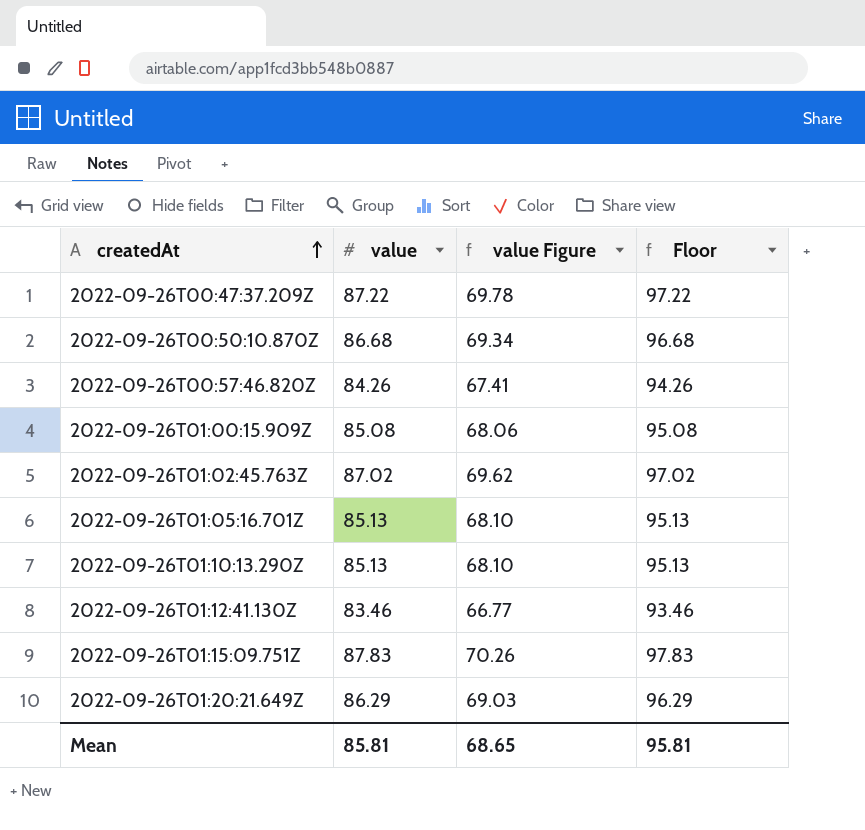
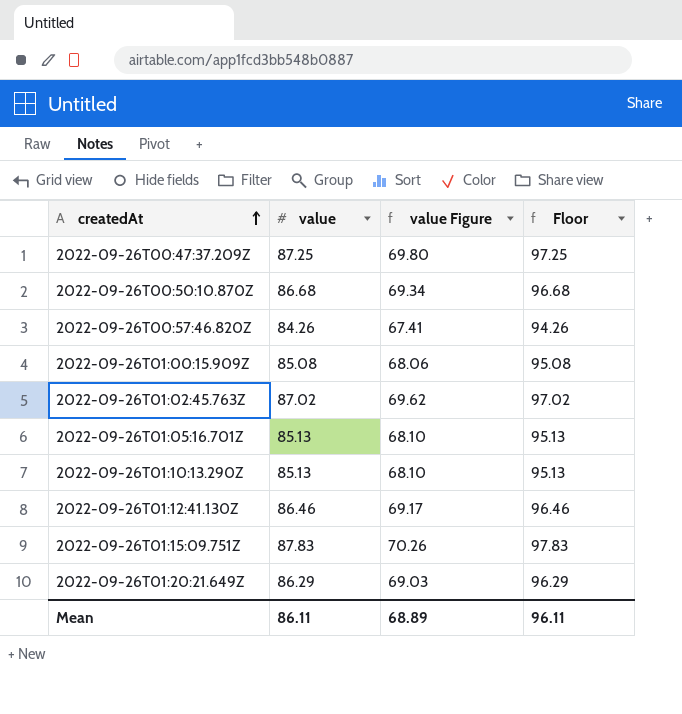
2022-09-26T00:47:37.209Z | value: 87.22 -> 87.25
2022-09-26T00:47:37.209Z | value Figure: 69.78 -> 69.80
2022-09-26T00:47:37.209Z | Floor: 97.22 -> 97.25
2022-09-26T01:12:41.130Z | value: 83.46 -> 86.46
2022-09-26T01:12:41.130Z | value Figure: 66.77 -> 69.17
2022-09-26T01:12:41.130Z | Floor: 93.46 -> 96.46
Mean | value: 85.81 -> 86.11
Mean | value Figure: 68.65 -> 68.89
Mean | Floor: 95.81 -> 96.11

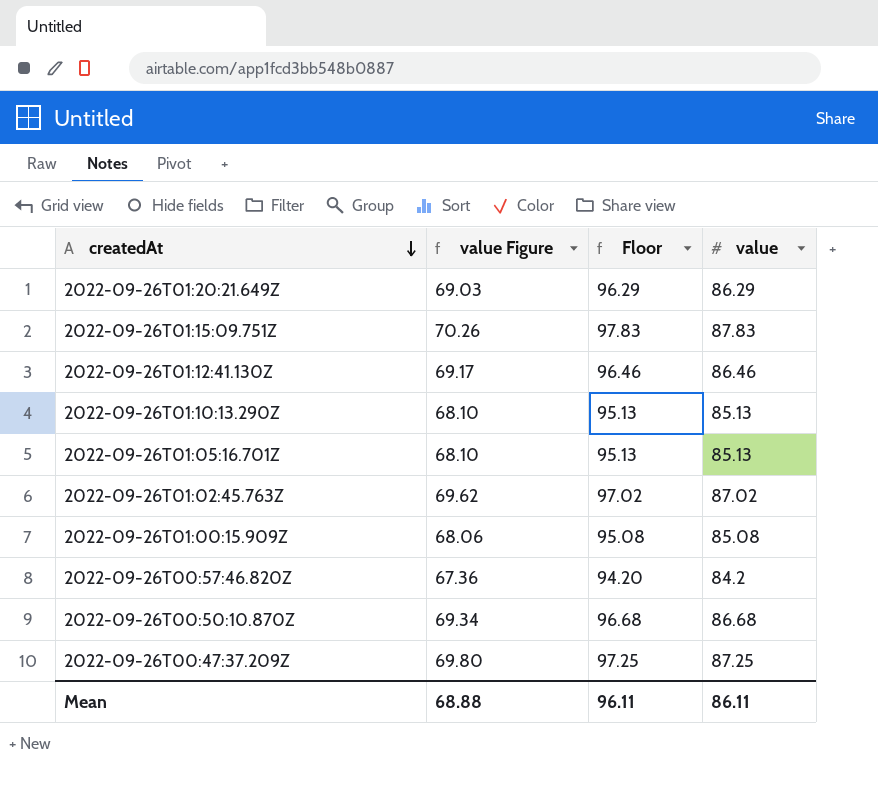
row order: createdAt ascending -> createdAt descending
column value | position: 2 -> 4
2022-09-26T00:57:46.820Z | value Figure: 67.41 -> 67.36
2022-09-26T00:57:46.820Z | Floor: 94.26 -> 94.20
2022-09-26T00:57:46.820Z | value: 84.26 -> 84.2
Mean | value Figure: 68.89 -> 68.88

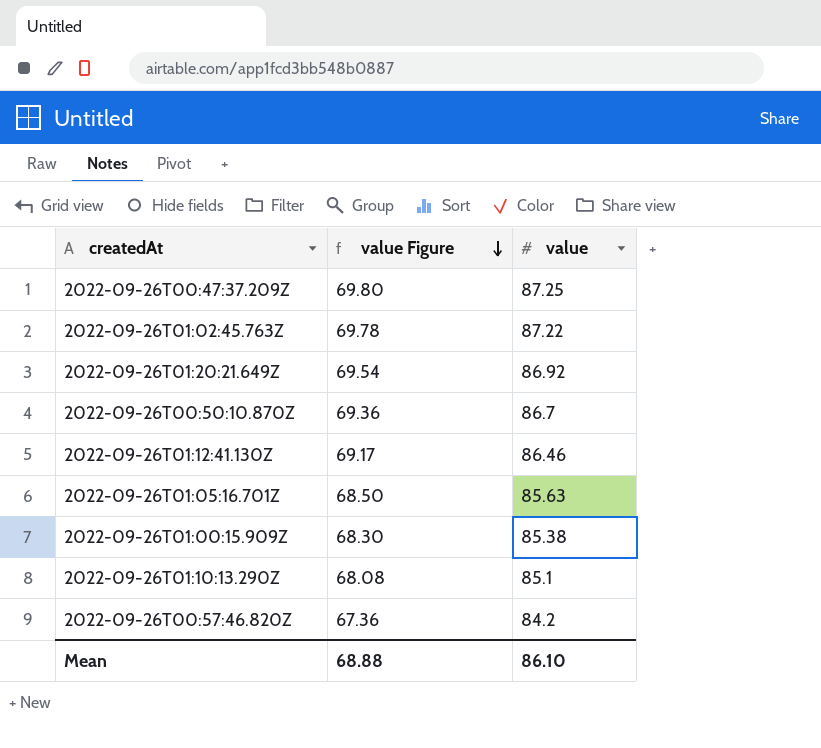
row order: createdAt descending -> value Figure descending
column Floor | formula: [value] + 10 -> none
row 2022-09-26T01:15:09.751Z: 70.26 | 97.83 | 87.83 -> none
2022-09-26T01:02:45.763Z | value Figure: 69.62 -> 69.78
2022-09-26T01:02:45.763Z | value: 87.02 -> 87.22
2022-09-26T01:20:21.649Z | value Figure: 69.03 -> 69.54
2022-09-26T01:20:21.649Z | value: 86.29 -> 86.92
2022-09-26T00:50:10.870Z | value Figure: 69.34 -> 69.36
2022-09-26T00:50:10.870Z | value: 86.68 -> 86.7
2022-09-26T01:05:16.701Z | value Figure: 68.10 -> 68.50
2022-09-26T01:05:16.701Z | value: 85.13 -> 85.63
2022-09-26T01:00:15.909Z | value Figure: 68.06 -> 68.30
2022-09-26T01:00:15.909Z | value: 85.08 -> 85.38
2022-09-26T01:10:13.290Z | value Figure: 68.10 -> 68.08
2022-09-26T01:10:13.290Z | value: 85.13 -> 85.1
Mean | value: 86.11 -> 86.10

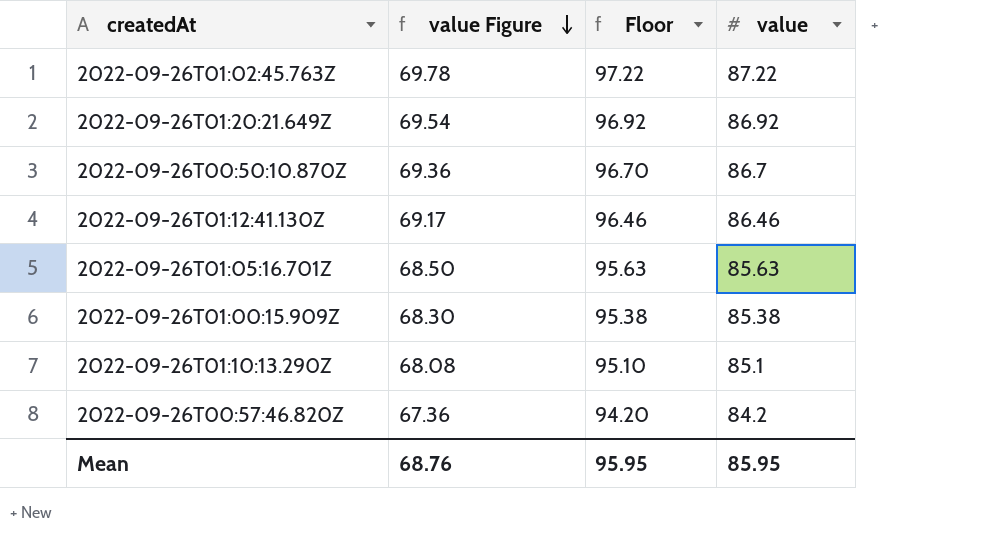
column Floor | formula: none -> [value] + 10
row 2022-09-26T00:47:37.209Z: 69.80 | 87.25 -> none
Mean | value Figure: 68.88 -> 68.76
Mean | value: 86.10 -> 85.95

